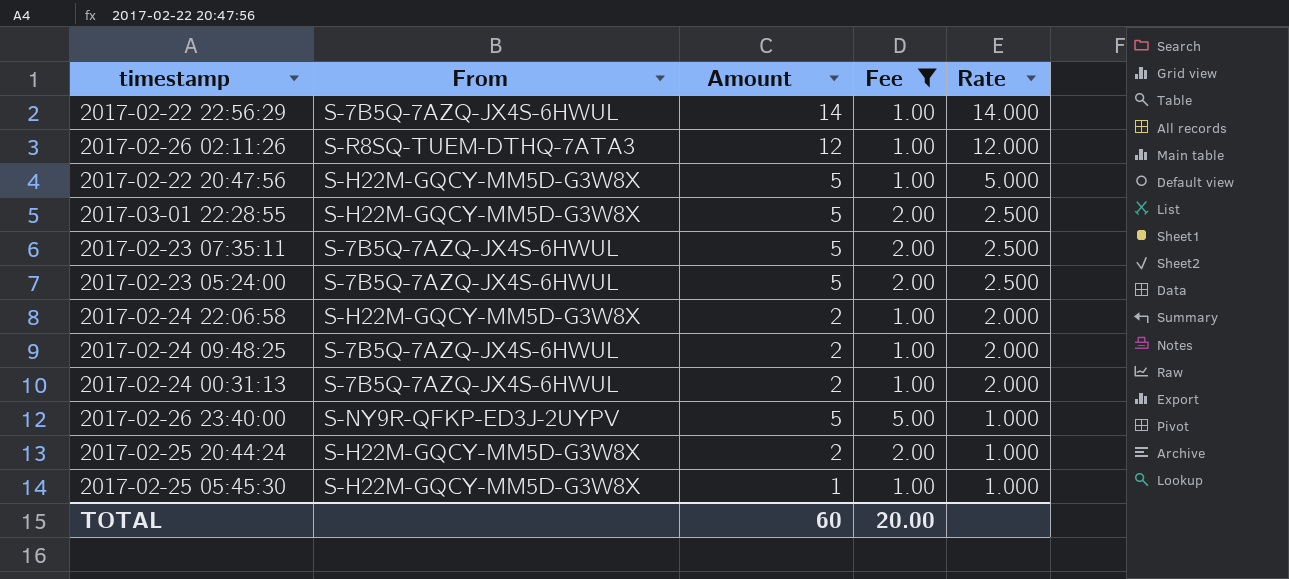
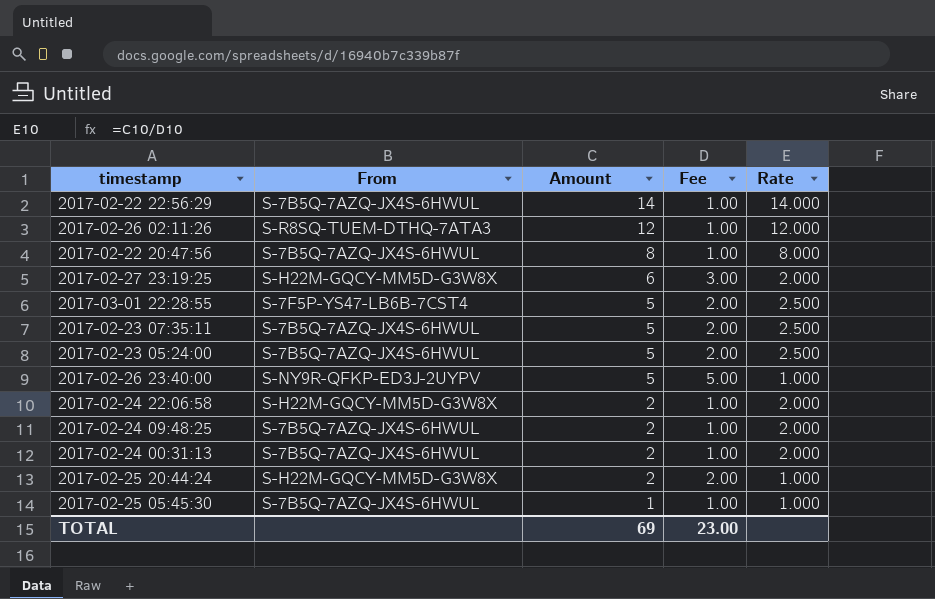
filter: Fee != 3.00 -> none
row order: Rate descending -> Amount descending
2017-02-22 20:47:56 | From: S-H22M-GQCY-MM5D-G3W8X -> S-7B5Q-7AZQ-JX4S-6HWUL
2017-02-22 20:47:56 | Amount: 5 -> 8
2017-02-22 20:47:56 | Rate: 5.000 -> 8.000
2017-03-01 22:28:55 | From: S-H22M-GQCY-MM5D-G3W8X -> S-7F5P-YS47-LB6B-7CST4
2017-02-25 05:45:30 | From: S-H22M-GQCY-MM5D-G3W8X -> S-7B5Q-7AZQ-JX4S-6HWUL
TOTAL | Amount: 60 -> 69
TOTAL | Fee: 20.00 -> 23.00

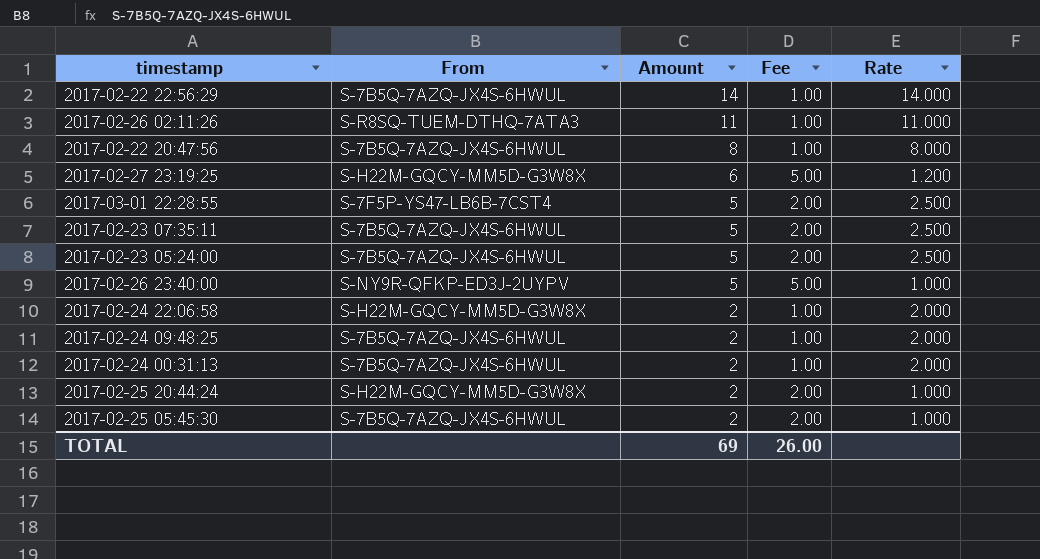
2017-02-26 02:11:26 | Amount: 12 -> 11
2017-02-26 02:11:26 | Rate: 12.000 -> 11.000
2017-02-27 23:19:25 | Fee: 3.00 -> 5.00
2017-02-27 23:19:25 | Rate: 2.000 -> 1.200
2017-02-25 05:45:30 | Amount: 1 -> 2
2017-02-25 05:45:30 | Fee: 1.00 -> 2.00
TOTAL | Fee: 23.00 -> 26.00

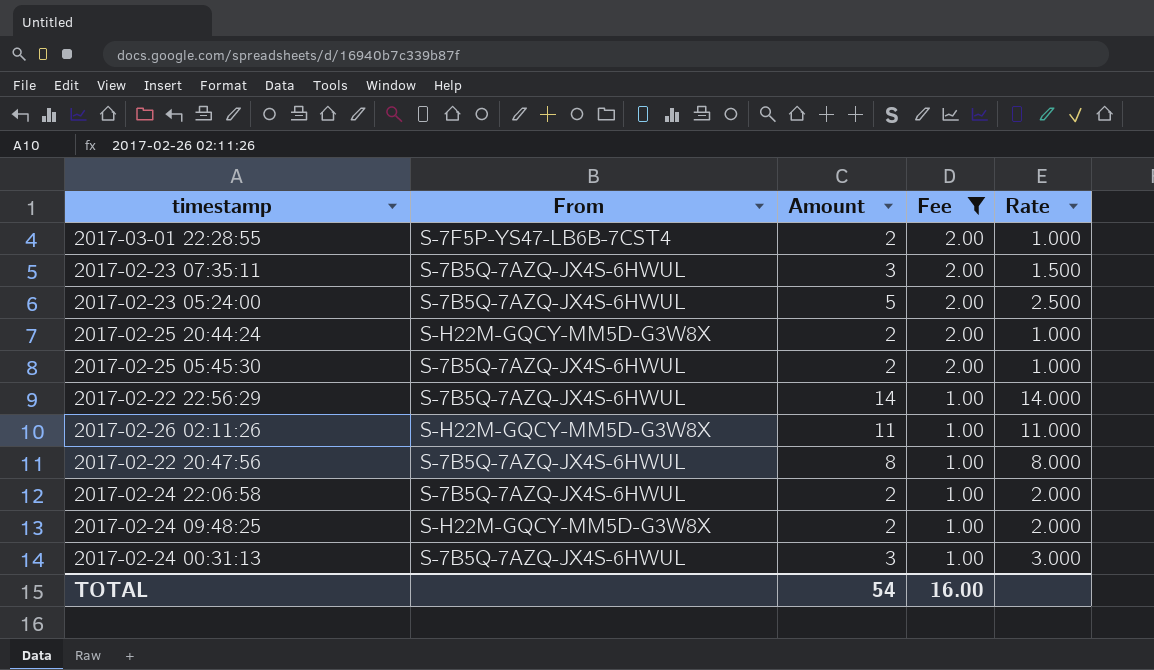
filter: none -> Fee != 5.00
row order: Amount descending -> Fee descending
2017-03-01 22:28:55 | Amount: 5 -> 2
2017-03-01 22:28:55 | Rate: 2.500 -> 1.000
2017-02-23 07:35:11 | Amount: 5 -> 3
2017-02-23 07:35:11 | Rate: 2.500 -> 1.500
2017-02-26 02:11:26 | From: S-R8SQ-TUEM-DTHQ-7ATA3 -> S-H22M-GQCY-MM5D-G3W8X
2017-02-24 22:06:58 | From: S-H22M-GQCY-MM5D-G3W8X -> S-7B5Q-7AZQ-JX4S-6HWUL
2017-02-24 09:48:25 | From: S-7B5Q-7AZQ-JX4S-6HWUL -> S-H22M-GQCY-MM5D-G3W8X
2017-02-24 00:31:13 | Amount: 2 -> 3
2017-02-24 00:31:13 | Rate: 2.000 -> 3.000
TOTAL | Amount: 69 -> 54
TOTAL | Fee: 26.00 -> 16.00

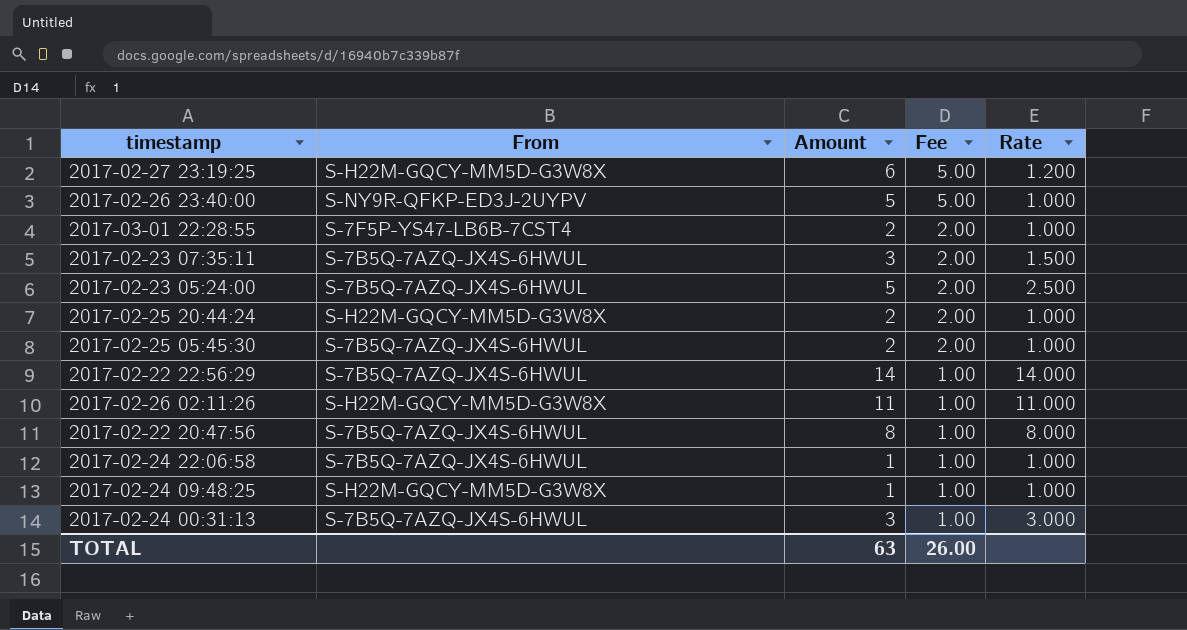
filter: Fee != 5.00 -> none
2017-02-24 22:06:58 | Amount: 2 -> 1
2017-02-24 22:06:58 | Rate: 2.000 -> 1.000
2017-02-24 09:48:25 | Amount: 2 -> 1
2017-02-24 09:48:25 | Rate: 2.000 -> 1.000
TOTAL | Amount: 54 -> 63
TOTAL | Fee: 16.00 -> 26.00

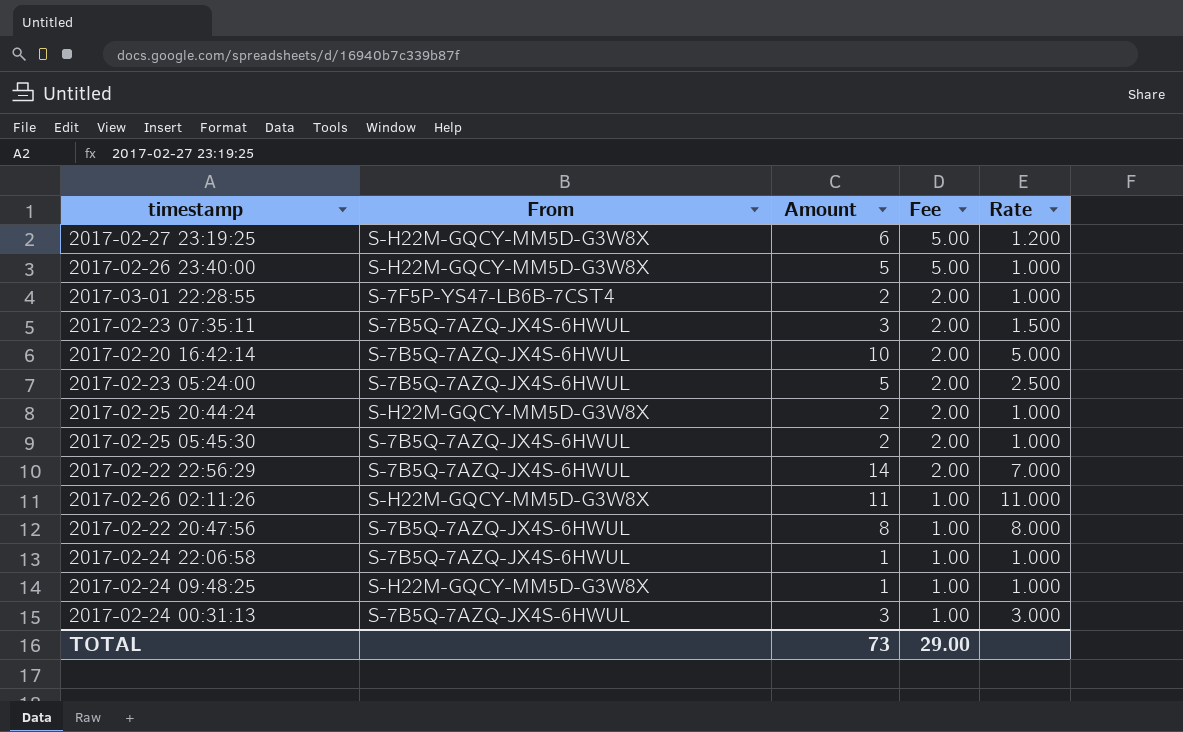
2017-02-26 23:40:00 | From: S-NY9R-QFKP-ED3J-2UYPV -> S-H22M-GQCY-MM5D-G3W8X
row 2017-02-20 16:42:14: none -> S-7B5Q-7AZQ-JX4S-6HWUL | 10 | 2.00 | 5.000
2017-02-22 22:56:29 | Fee: 1.00 -> 2.00
2017-02-22 22:56:29 | Rate: 14.000 -> 7.000
TOTAL | Amount: 63 -> 73
TOTAL | Fee: 26.00 -> 29.00

